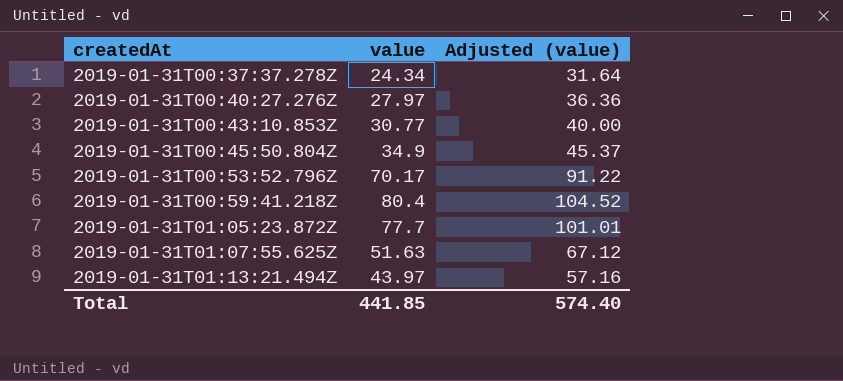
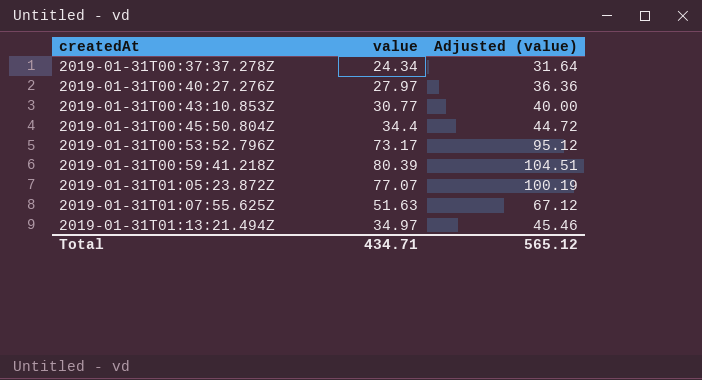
2019-01-31T00:45:50.804Z | value: 34.9 -> 34.4
2019-01-31T00:45:50.804Z | Adjusted (value): 45.37 -> 44.72
2019-01-31T00:53:52.796Z | value: 70.17 -> 73.17
2019-01-31T00:53:52.796Z | Adjusted (value): 91.22 -> 95.12
2019-01-31T00:59:41.218Z | value: 80.4 -> 80.39
2019-01-31T00:59:41.218Z | Adjusted (value): 104.52 -> 104.51
2019-01-31T01:05:23.872Z | value: 77.7 -> 77.07
2019-01-31T01:05:23.872Z | Adjusted (value): 101.01 -> 100.19
2019-01-31T01:13:21.494Z | value: 43.97 -> 34.97
2019-01-31T01:13:21.494Z | Adjusted (value): 57.16 -> 45.46
Total | value: 441.85 -> 434.71
Total | Adjusted (value): 574.40 -> 565.12

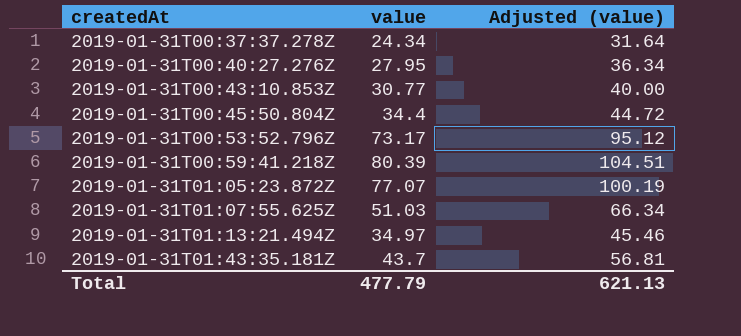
2019-01-31T00:40:27.276Z | value: 27.97 -> 27.95
2019-01-31T00:40:27.276Z | Adjusted (value): 36.36 -> 36.34
2019-01-31T01:07:55.625Z | value: 51.63 -> 51.03
2019-01-31T01:07:55.625Z | Adjusted (value): 67.12 -> 66.34
row 2019-01-31T01:43:35.181Z: none -> 43.7 | 56.81
Total | value: 434.71 -> 477.79
Total | Adjusted (value): 565.12 -> 621.13

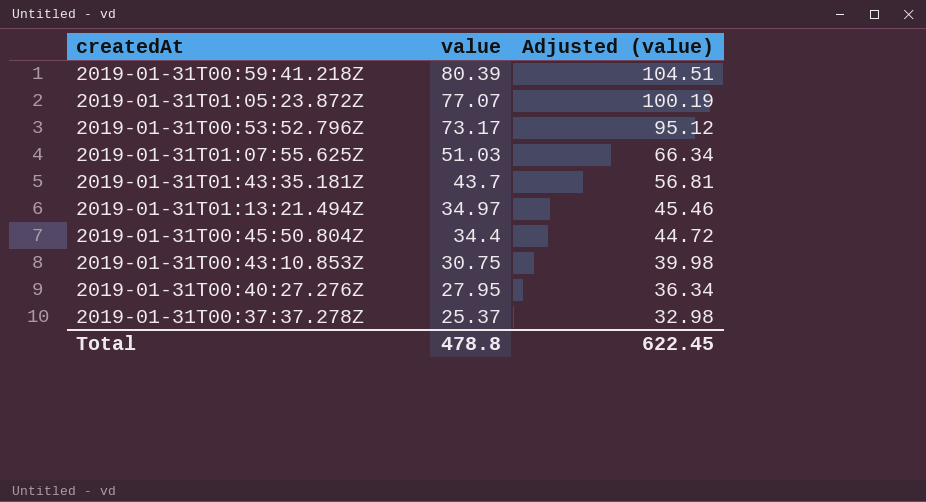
row order: createdAt ascending -> value descending
2019-01-31T00:43:10.853Z | value: 30.77 -> 30.75
2019-01-31T00:43:10.853Z | Adjusted (value): 40.00 -> 39.98
2019-01-31T00:37:37.278Z | value: 24.34 -> 25.37
2019-01-31T00:37:37.278Z | Adjusted (value): 31.64 -> 32.98
Total | value: 477.79 -> 478.8
Total | Adjusted (value): 621.13 -> 622.45

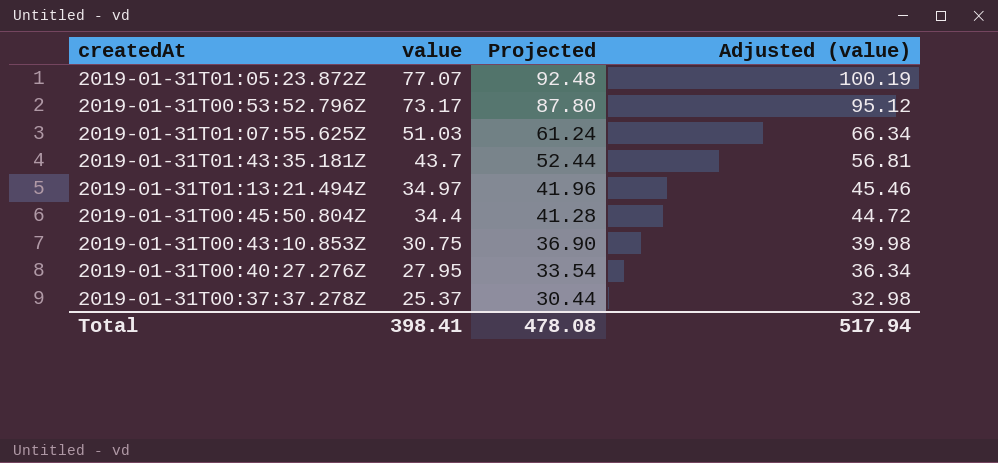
column Projected | formula: none -> [value] * 1.2
row 2019-01-31T00:59:41.218Z: 80.39 | 104.51 -> none
Total | value: 478.8 -> 398.41
Total | Adjusted (value): 622.45 -> 517.94

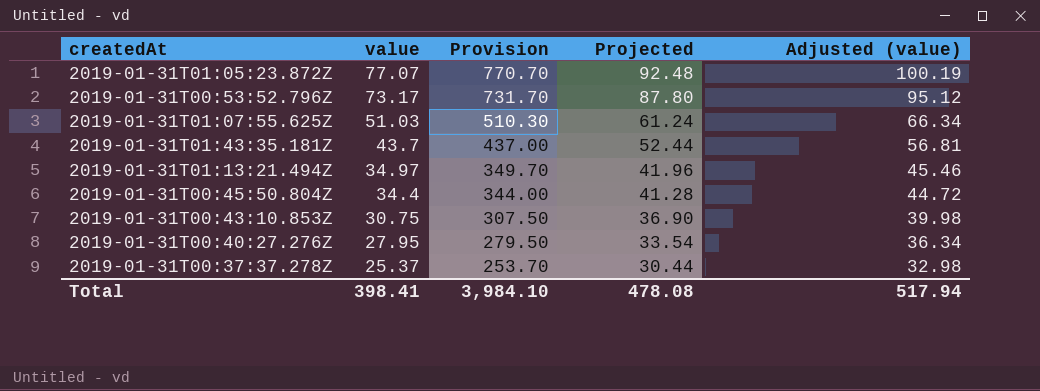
column Provision | formula: none -> [value] * 10

